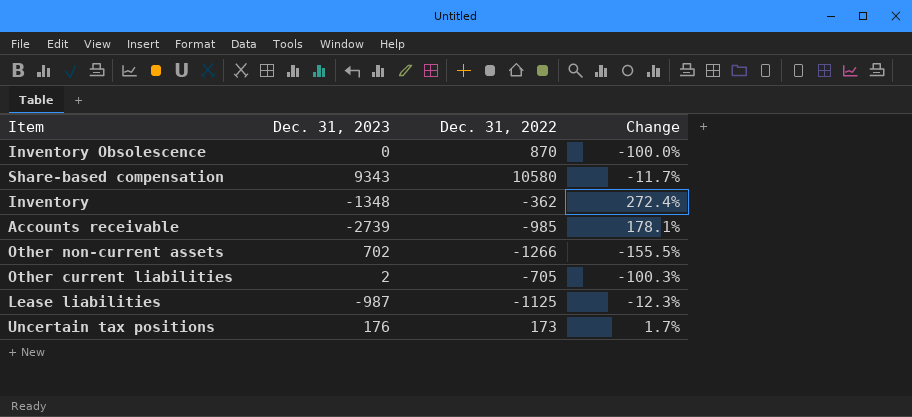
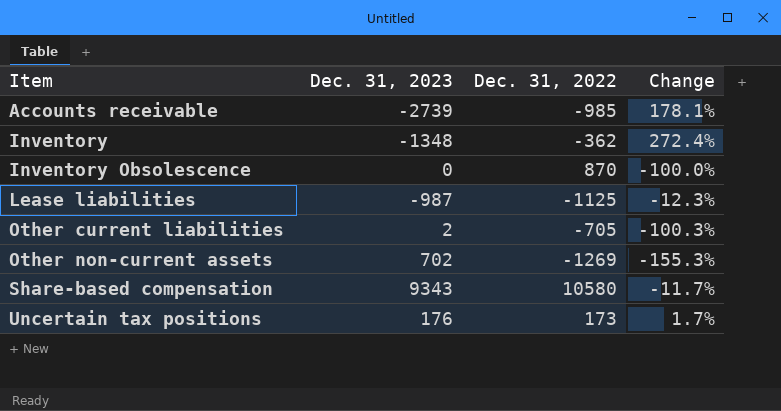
row order: none -> Item ascending
Other non-current assets | Dec. 31, 2022: -1266 -> -1269
Other non-current assets | Change: -155.5% -> -155.3%

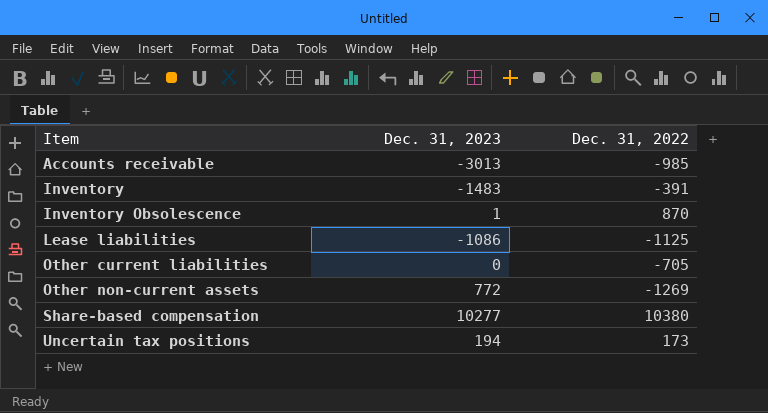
column Change | formula: ([Dec. 31, 2023] - [Dec. 31, 2022]) / [Dec. 31, 2022] -> none
Accounts receivable | Dec. 31, 2023: -2739 -> -3013
Inventory | Dec. 31, 2023: -1348 -> -1483
Inventory | Dec. 31, 2022: -362 -> -391
Inventory Obsolescence | Dec. 31, 2023: 0 -> 1
Lease liabilities | Dec. 31, 2023: -987 -> -1086
Other current liabilities | Dec. 31, 2023: 2 -> 0
Other non-current assets | Dec. 31, 2023: 702 -> 772
Share-based compensation | Dec. 31, 2023: 9343 -> 10277
Share-based compensation | Dec. 31, 2022: 10580 -> 10380
Uncertain tax positions | Dec. 31, 2023: 176 -> 194

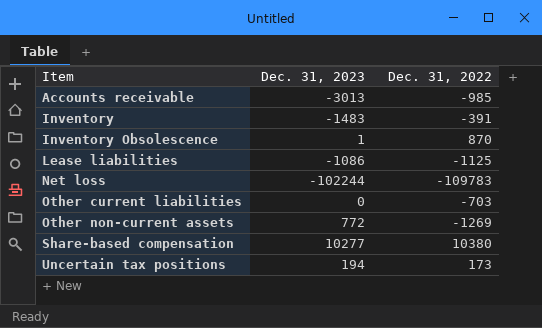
row Net loss: none -> -102244 | -109783
Other current liabilities | Dec. 31, 2022: -705 -> -703

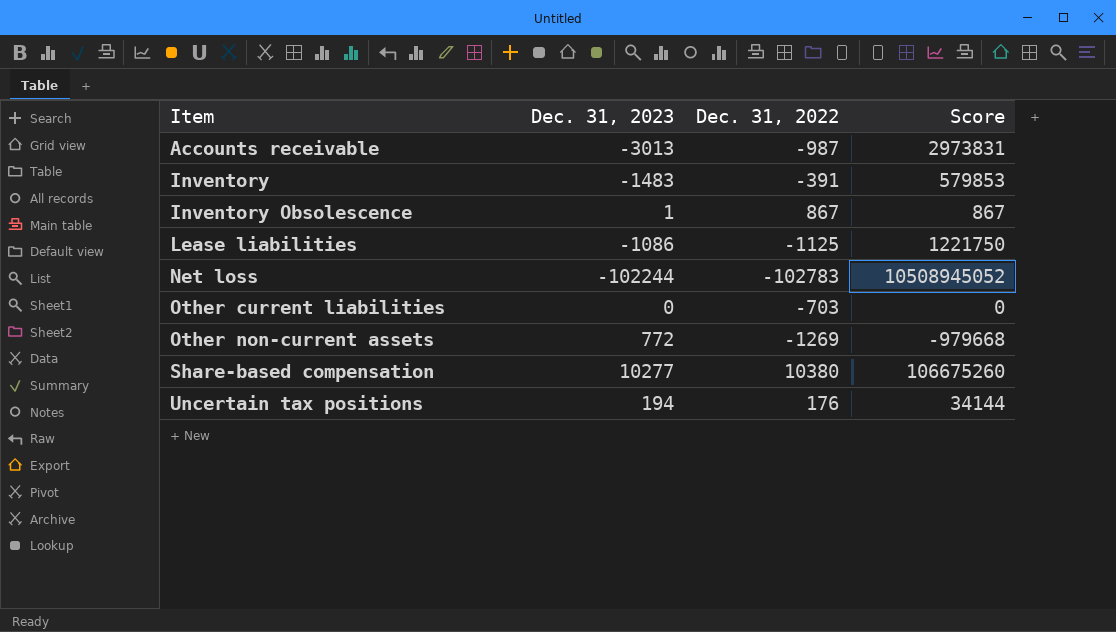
column Score | formula: none -> [Dec. 31, 2023] * [Dec. 31, 2022]
Accounts receivable | Dec. 31, 2022: -985 -> -987
Inventory Obsolescence | Dec. 31, 2022: 870 -> 867
Net loss | Dec. 31, 2022: -109783 -> -102783
Uncertain tax positions | Dec. 31, 2022: 173 -> 176

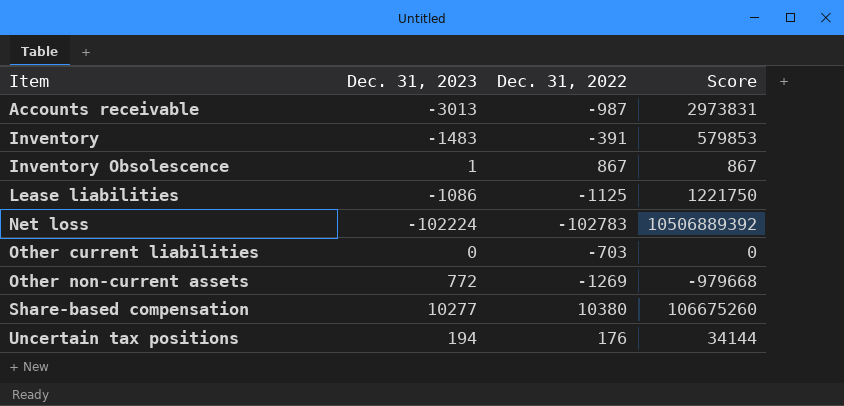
Net loss | Dec. 31, 2023: -102244 -> -102224
Net loss | Score: 10508945052 -> 10506889392

